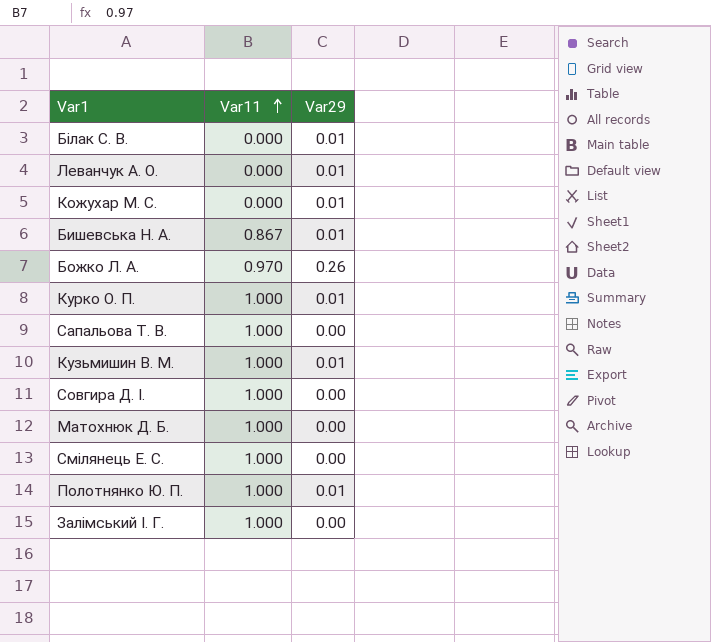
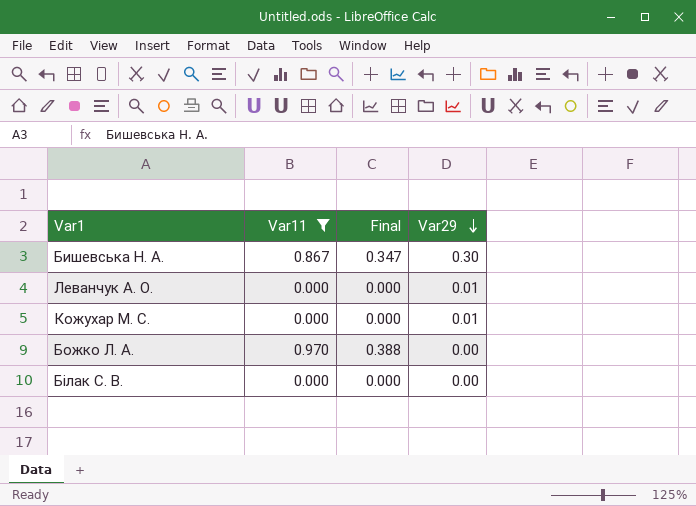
filter: none -> Var11 != 1.000
row order: Var11 ascending -> Var29 descending
column Final | formula: none -> [Var11] * 0.4
Бишевська Н. А. | Var29: 0.01 -> 0.30
Божко Л. А. | Var29: 0.26 -> 0.00
Білак С. В. | Var29: 0.01 -> 0.00

